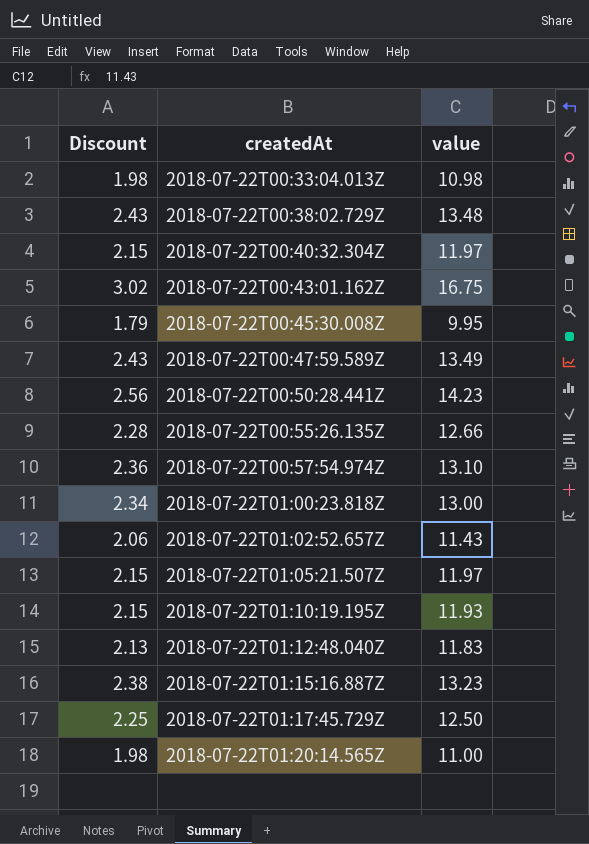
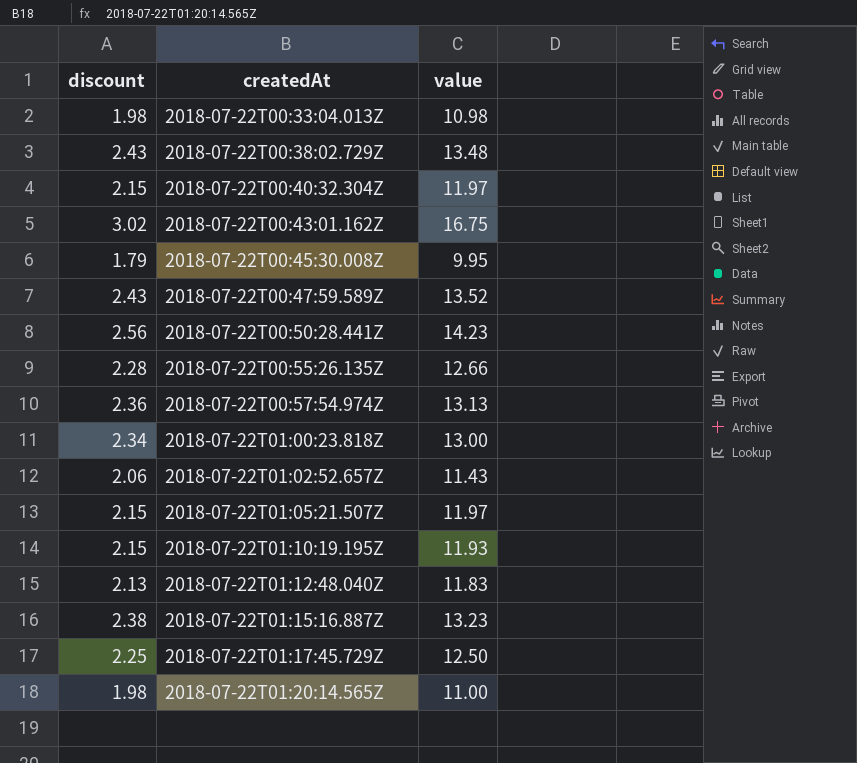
column name: Discount -> discount
2018-07-22T00:47:59.589Z | value: 13.49 -> 13.52
2018-07-22T00:57:54.974Z | value: 13.10 -> 13.13

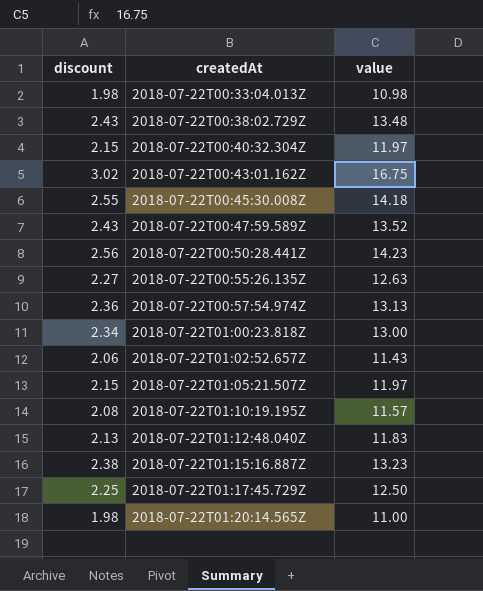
2018-07-22T00:45:30.008Z | discount: 1.79 -> 2.55
2018-07-22T00:45:30.008Z | value: 9.95 -> 14.18
2018-07-22T00:55:26.135Z | discount: 2.28 -> 2.27
2018-07-22T00:55:26.135Z | value: 12.66 -> 12.63
2018-07-22T01:10:19.195Z | discount: 2.15 -> 2.08
2018-07-22T01:10:19.195Z | value: 11.93 -> 11.57

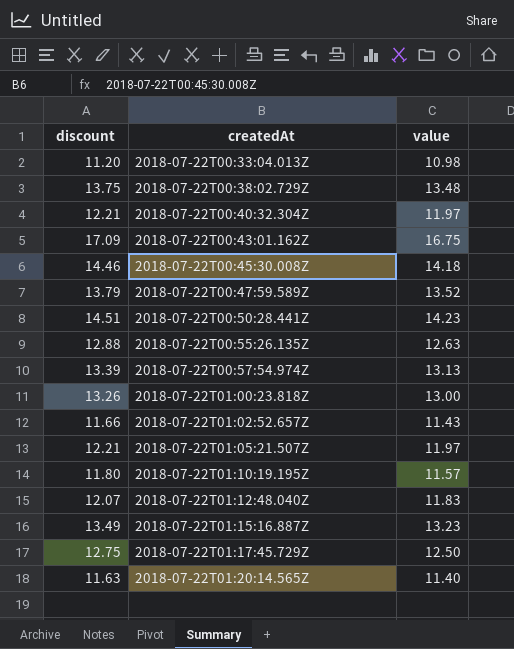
column discount | formula: [value] * 0.18 -> [value] * 1.02
2018-07-22T01:20:14.565Z | value: 11.00 -> 11.40

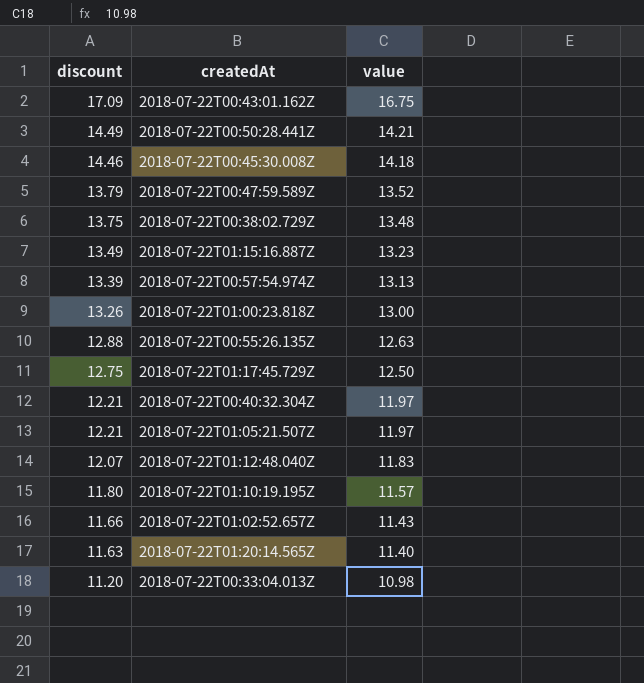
row order: createdAt ascending -> discount descending
2018-07-22T00:50:28.441Z | discount: 14.51 -> 14.49
2018-07-22T00:50:28.441Z | value: 14.23 -> 14.21

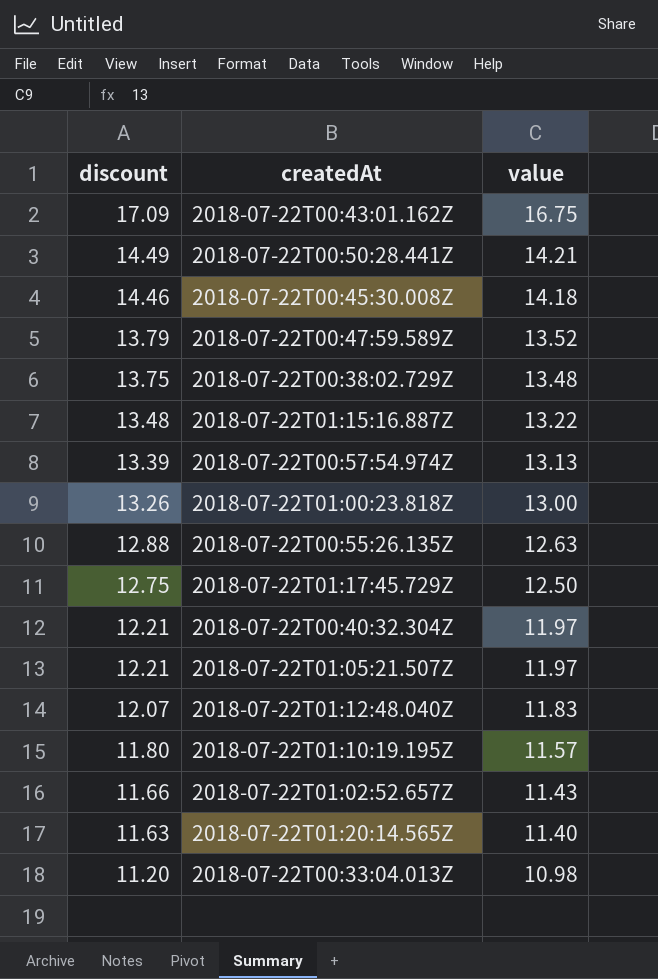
2018-07-22T01:15:16.887Z | discount: 13.49 -> 13.48
2018-07-22T01:15:16.887Z | value: 13.23 -> 13.22

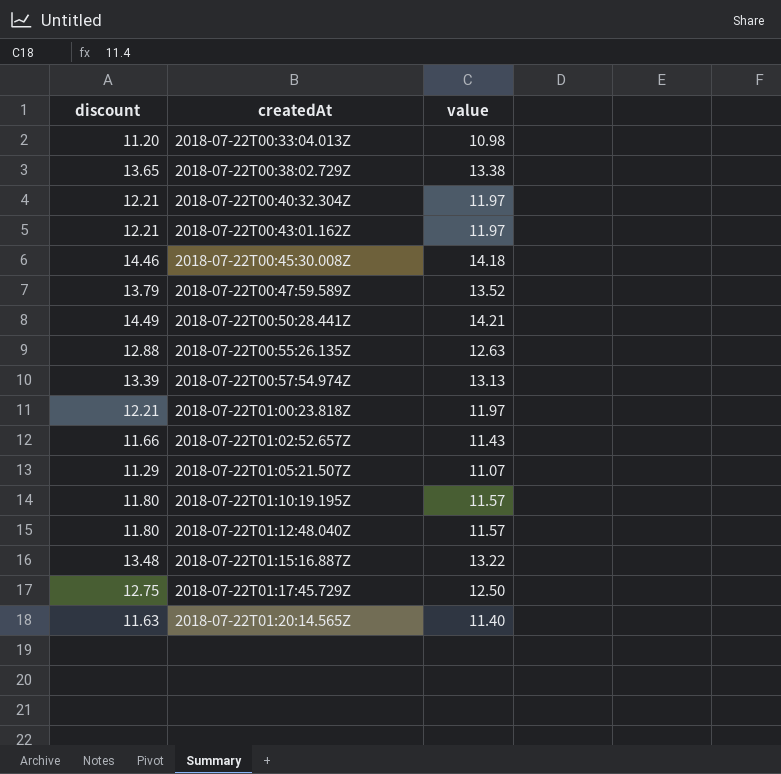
row order: discount descending -> createdAt ascending
2018-07-22T00:38:02.729Z | discount: 13.75 -> 13.65
2018-07-22T00:38:02.729Z | value: 13.48 -> 13.38
2018-07-22T00:43:01.162Z | discount: 17.09 -> 12.21
2018-07-22T00:43:01.162Z | value: 16.75 -> 11.97
2018-07-22T01:00:23.818Z | discount: 13.26 -> 12.21
2018-07-22T01:00:23.818Z | value: 13.00 -> 11.97
2018-07-22T01:05:21.507Z | discount: 12.21 -> 11.29
2018-07-22T01:05:21.507Z | value: 11.97 -> 11.07
2018-07-22T01:12:48.040Z | discount: 12.07 -> 11.80
2018-07-22T01:12:48.040Z | value: 11.83 -> 11.57

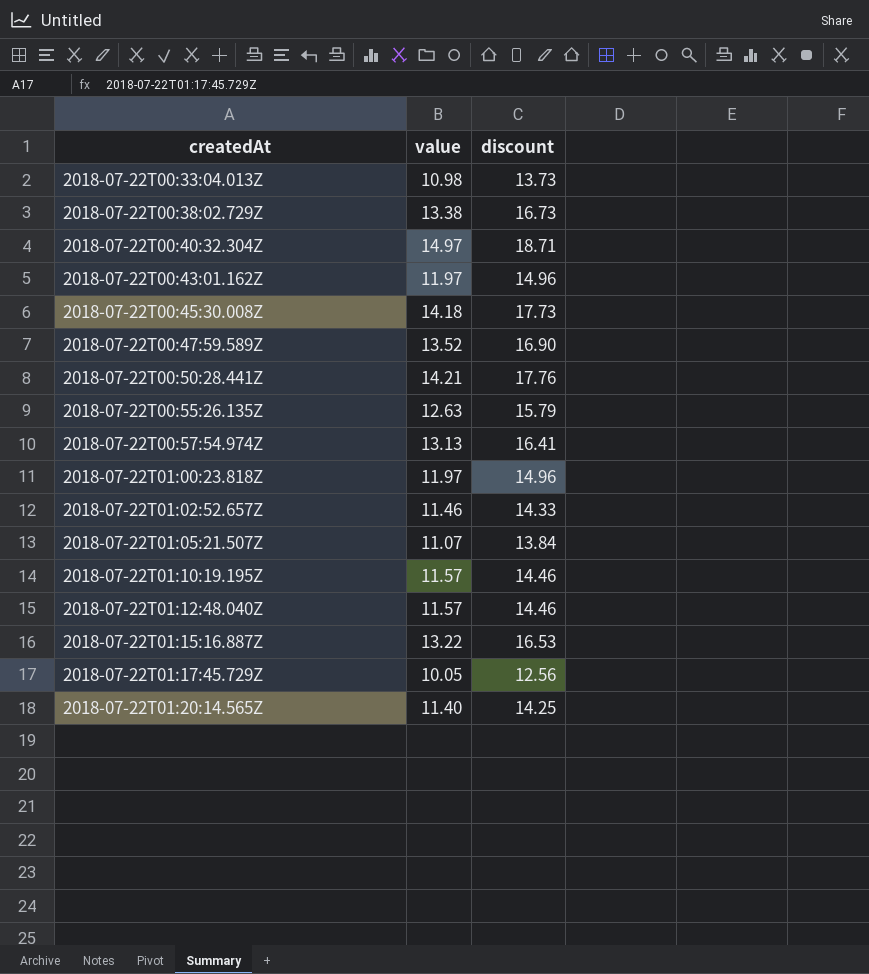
column discount | formula: [value] * 1.02 -> [value] * 1.25
column discount | position: 1 -> 3
2018-07-22T00:40:32.304Z | value: 11.97 -> 14.97
2018-07-22T01:02:52.657Z | value: 11.43 -> 11.46
2018-07-22T01:17:45.729Z | value: 12.50 -> 10.05

